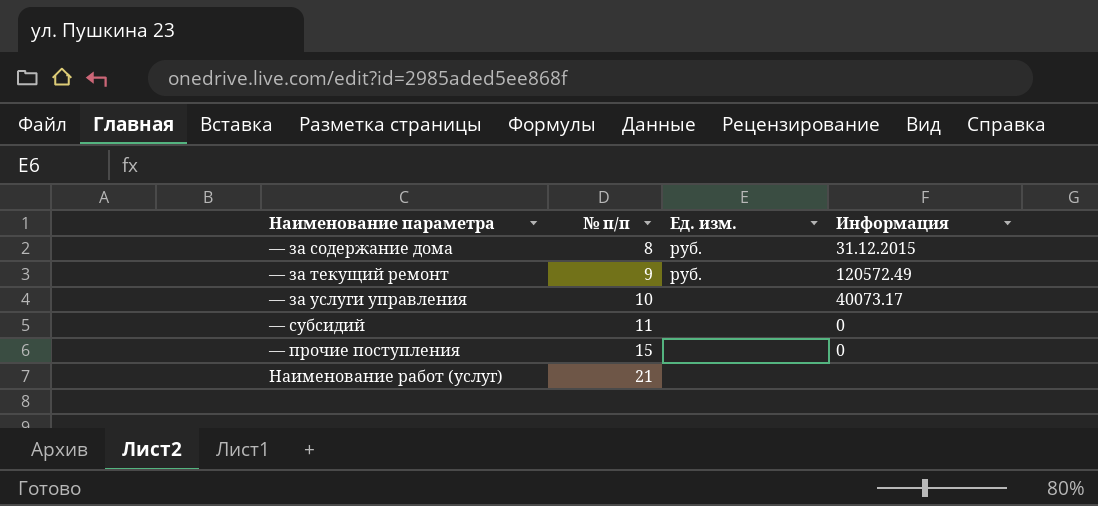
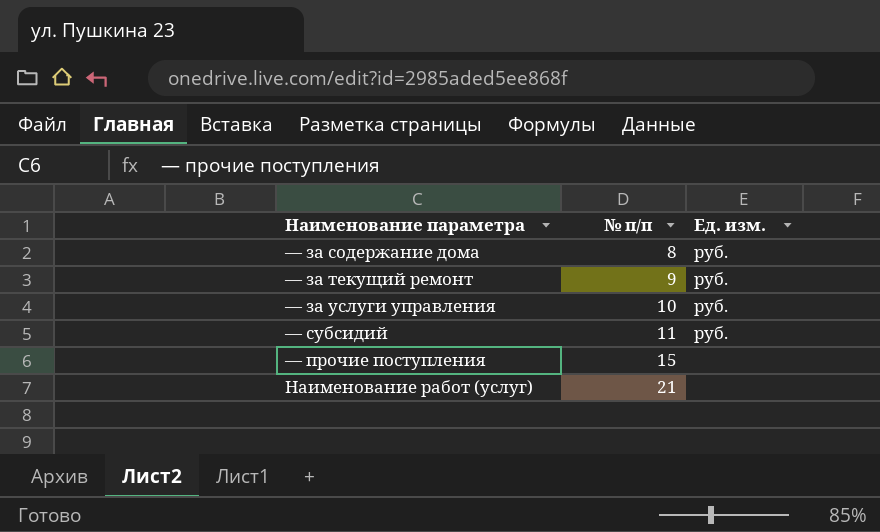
column Информация | position: 4 -> none
— за услуги управления | Ед. изм.: none -> руб.
— субсидий | Ед. изм.: none -> руб.

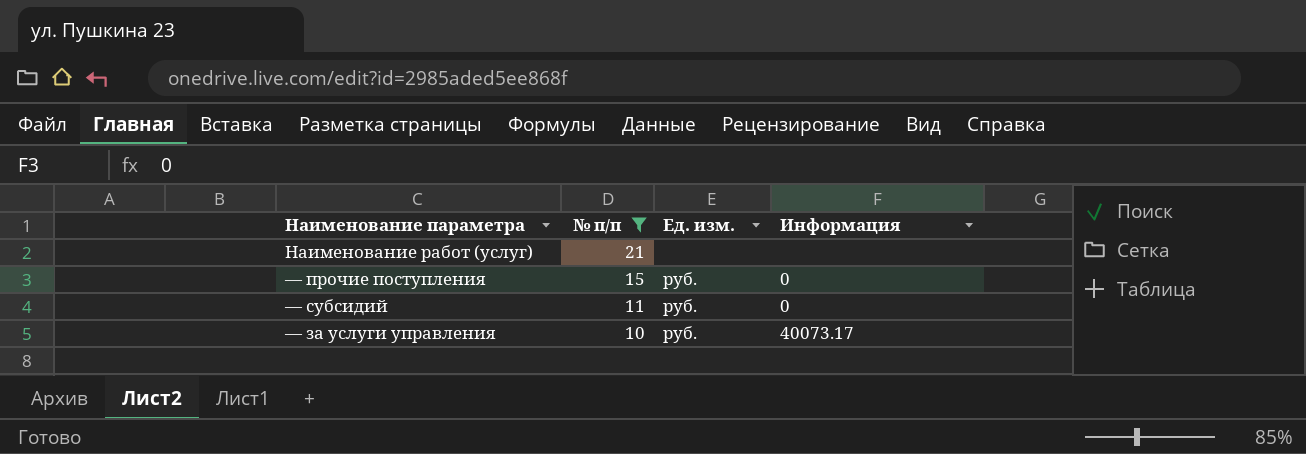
filter: none -> № п/п >= 10
row order: № п/п ascending -> № п/п descending
column Информация | position: none -> 4
— прочие поступления | Ед. изм.: none -> руб.

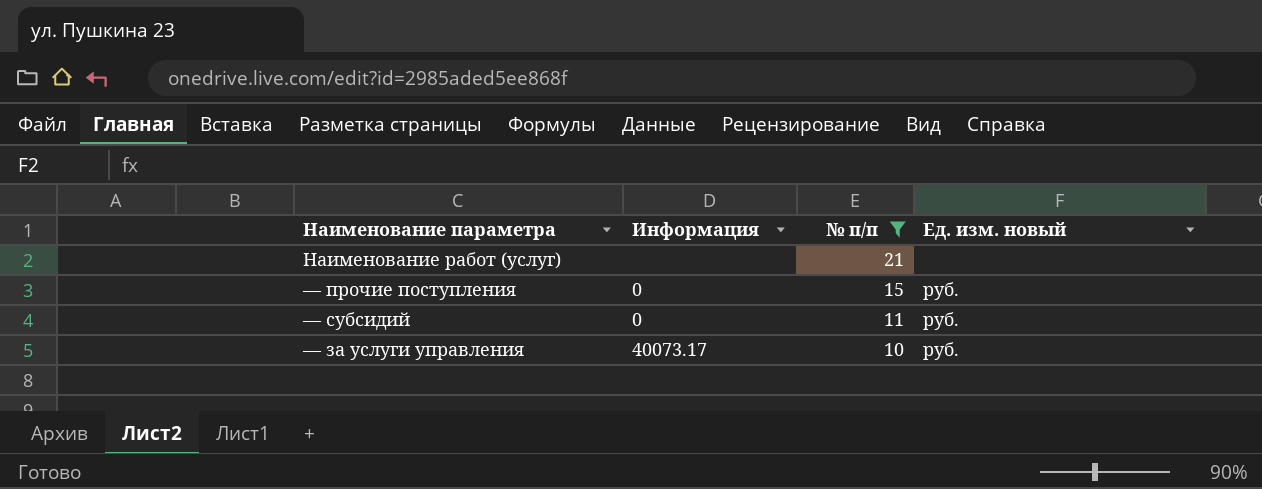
column Информация | position: 4 -> 2
column name: Ед. изм. -> Ед. изм. новый

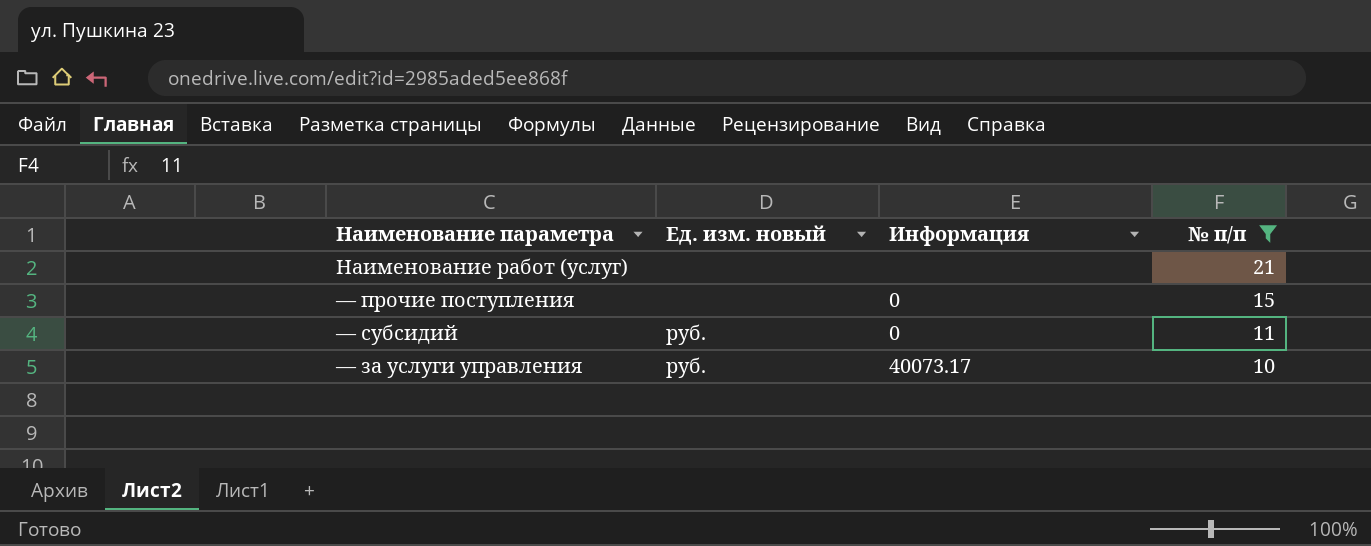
column Ед. изм. новый | position: 4 -> 2
— прочие поступления | Ед. изм. новый: руб. -> none

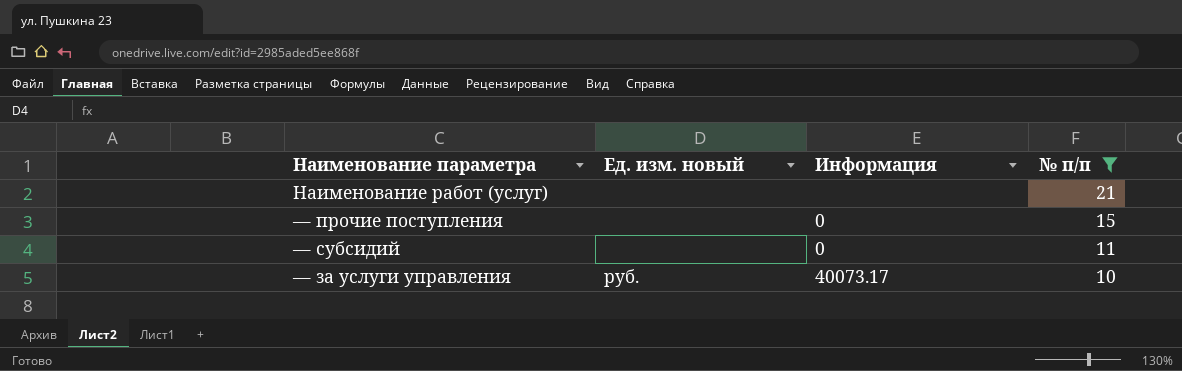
— субсидий | Ед. изм. новый: руб. -> none

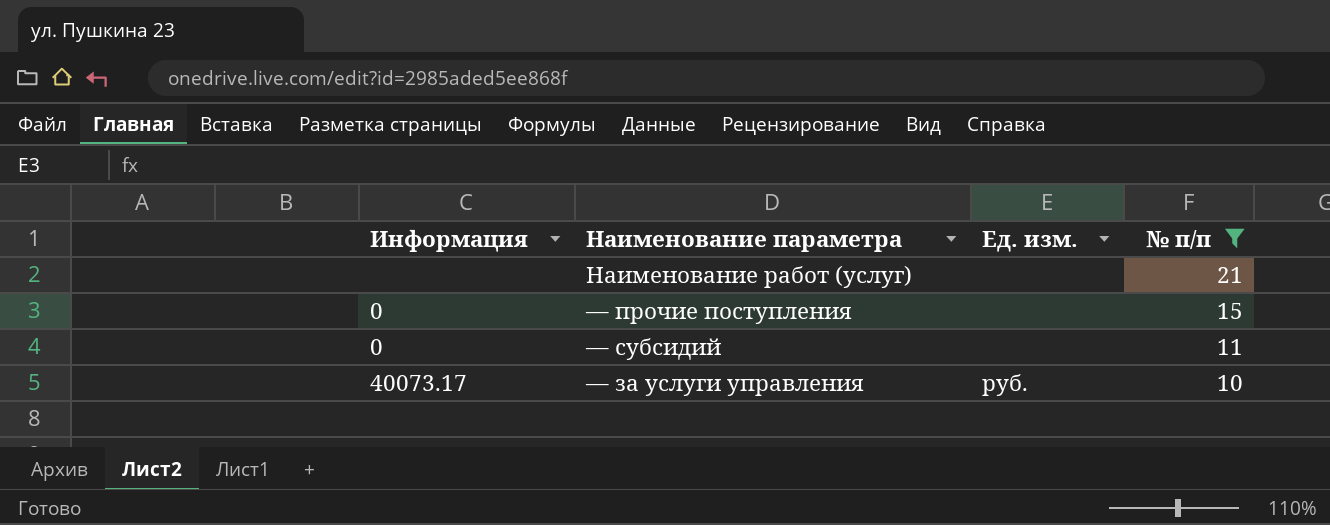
column Информация | position: 3 -> 1
column name: Ед. изм. новый -> Ед. изм.

